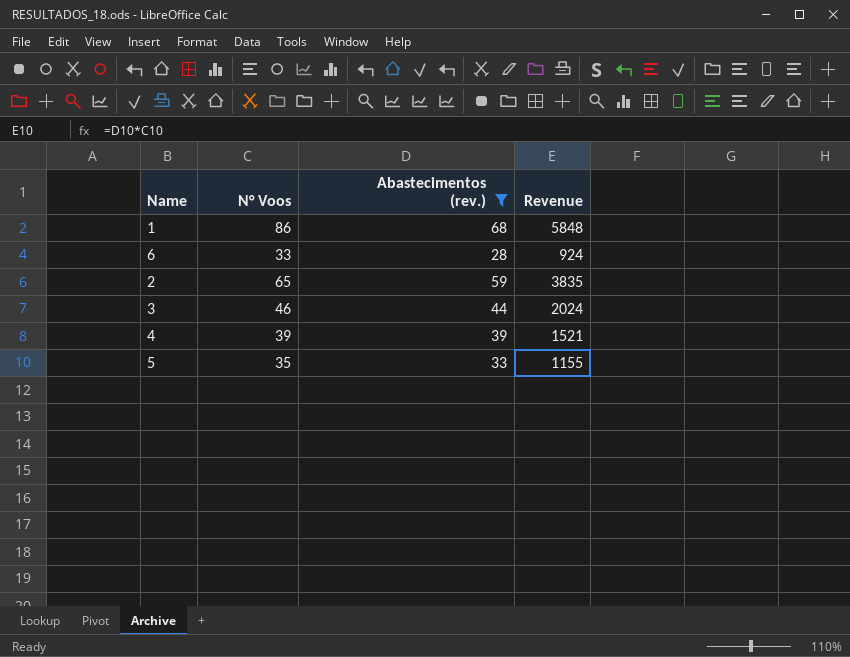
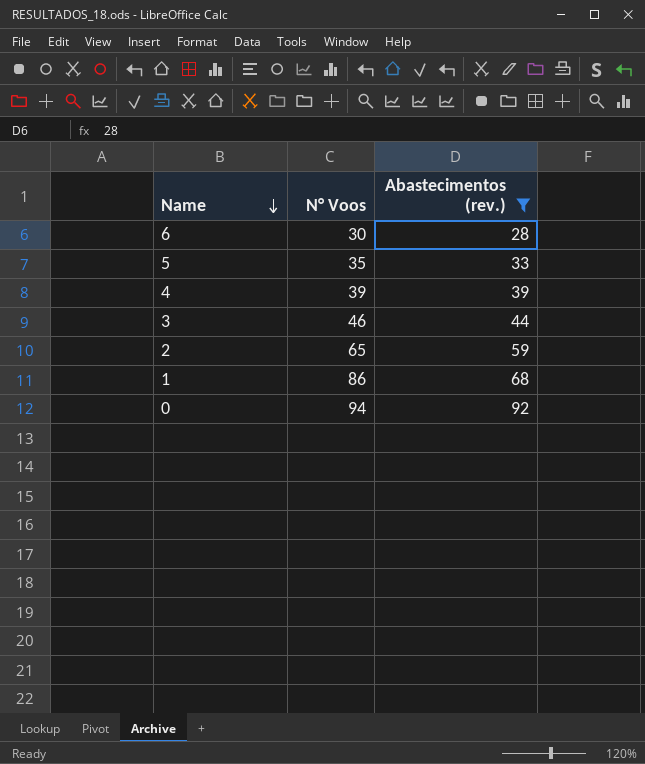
row order: none -> Name descending
column Revenue | formula: [N° Voos] * [Abastecimentos (rev.)] -> none
6 | N° Voos: 33 -> 30
row 0: none -> 94 | 92

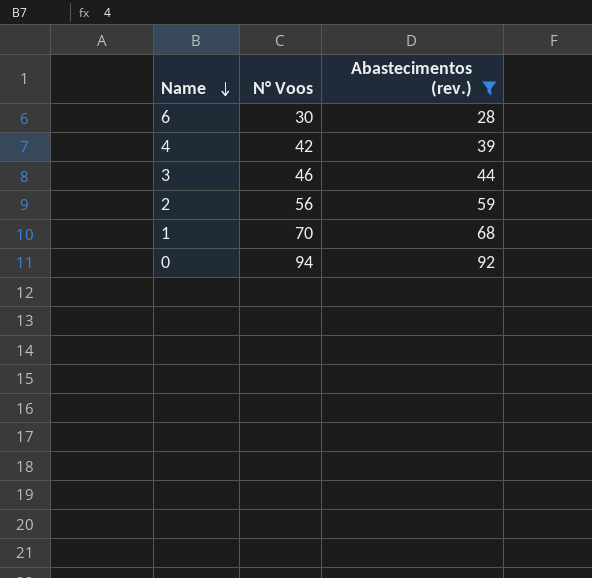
row 5: 35 | 33 -> none
4 | N° Voos: 39 -> 42
2 | N° Voos: 65 -> 56
1 | N° Voos: 86 -> 70

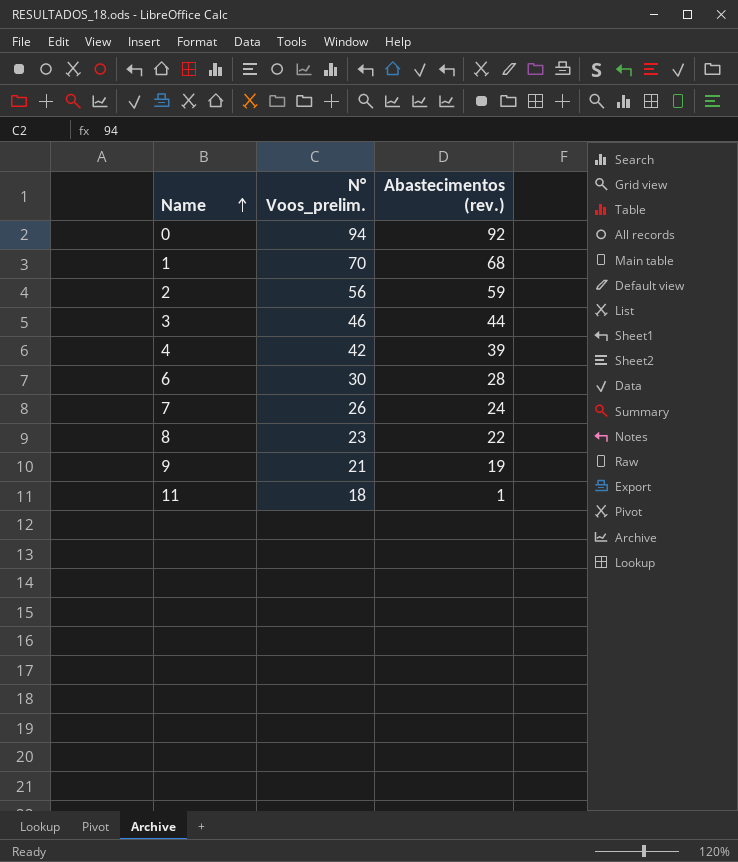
filter: Abastecimentos (rev.) >= 28 -> none
row order: Name descending -> Name ascending
column name: N° Voos -> N° Voos_prelim.

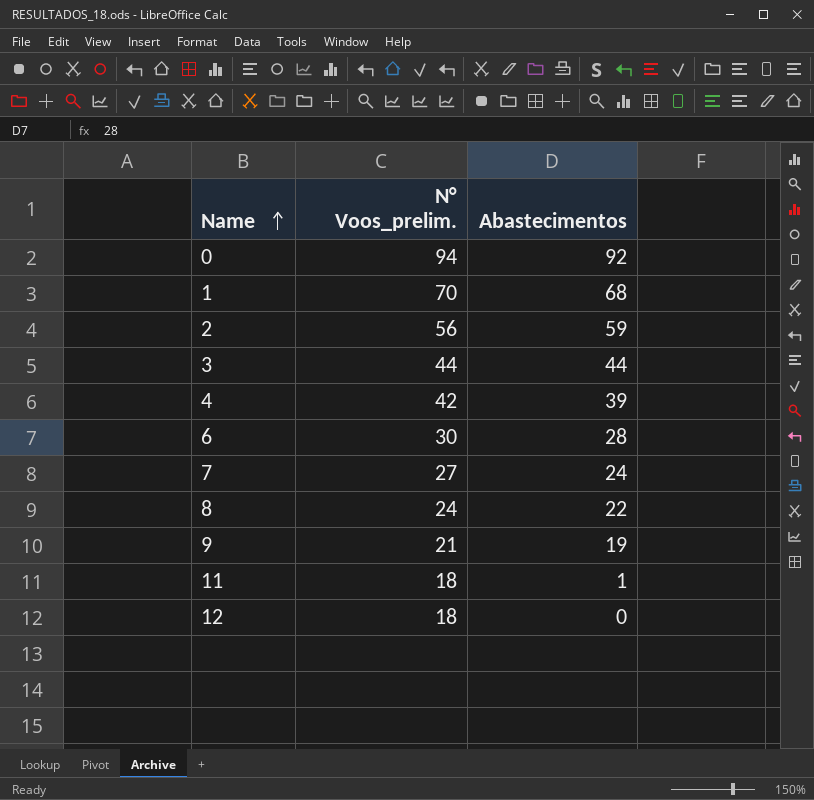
column name: Abastecimentos (rev.) -> Abastecimentos
3 | N° Voos_prelim.: 46 -> 44
7 | N° Voos_prelim.: 26 -> 27
8 | N° Voos_prelim.: 23 -> 24
row 12: none -> 18 | 0

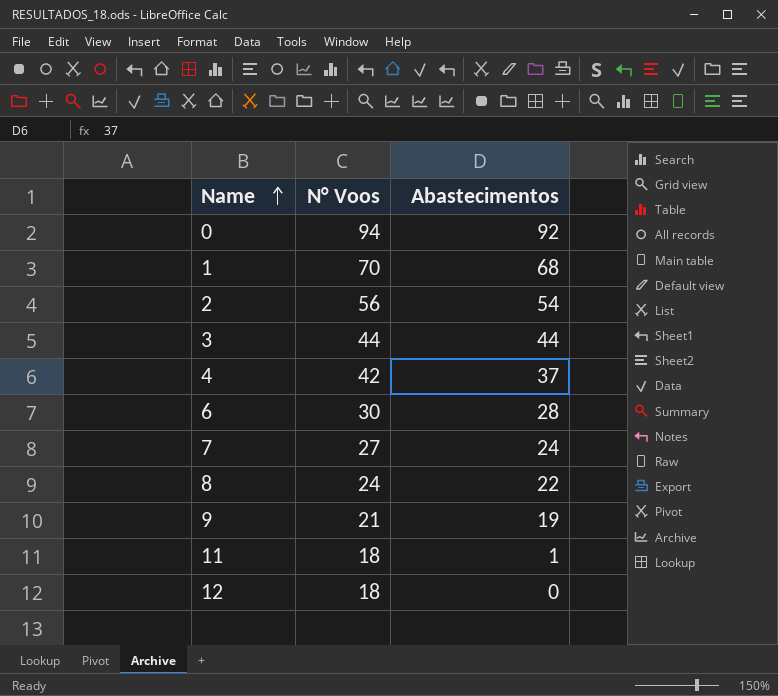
column name: N° Voos_prelim. -> N° Voos
2 | Abastecimentos: 59 -> 54
4 | Abastecimentos: 39 -> 37

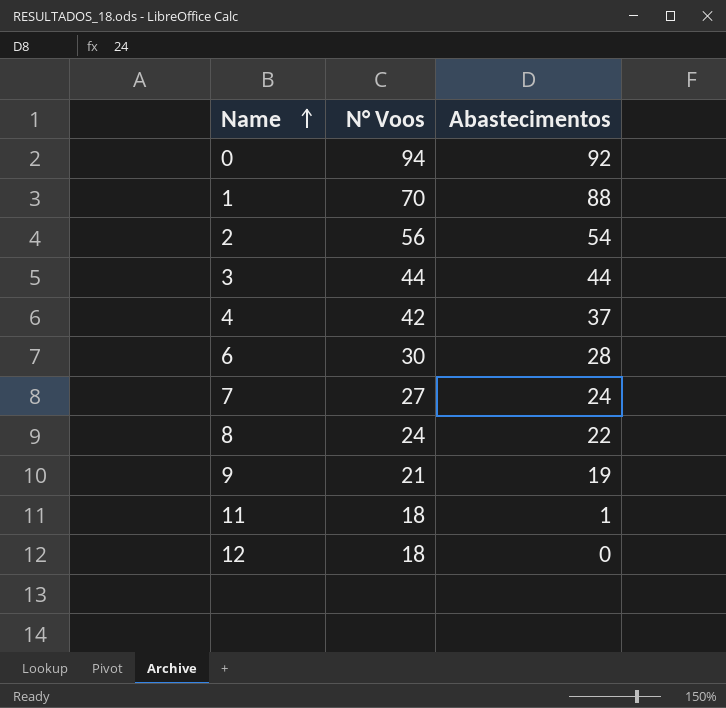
1 | Abastecimentos: 68 -> 88

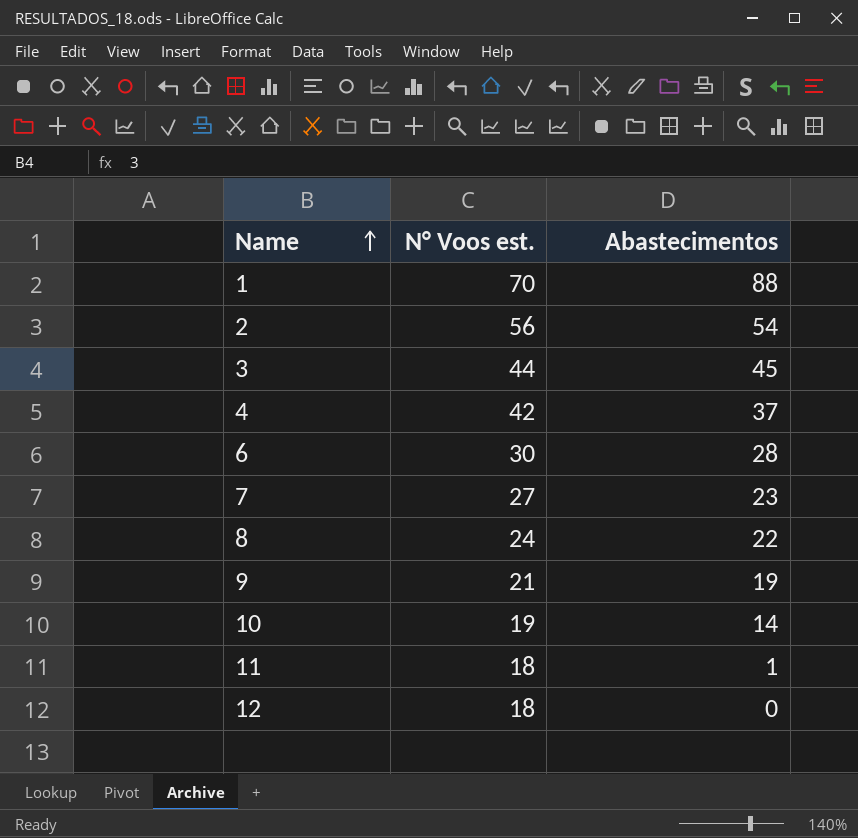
column name: N° Voos -> N° Voos est.
row 0: 94 | 92 -> none
3 | Abastecimentos: 44 -> 45
7 | Abastecimentos: 24 -> 23
row 10: none -> 19 | 14

